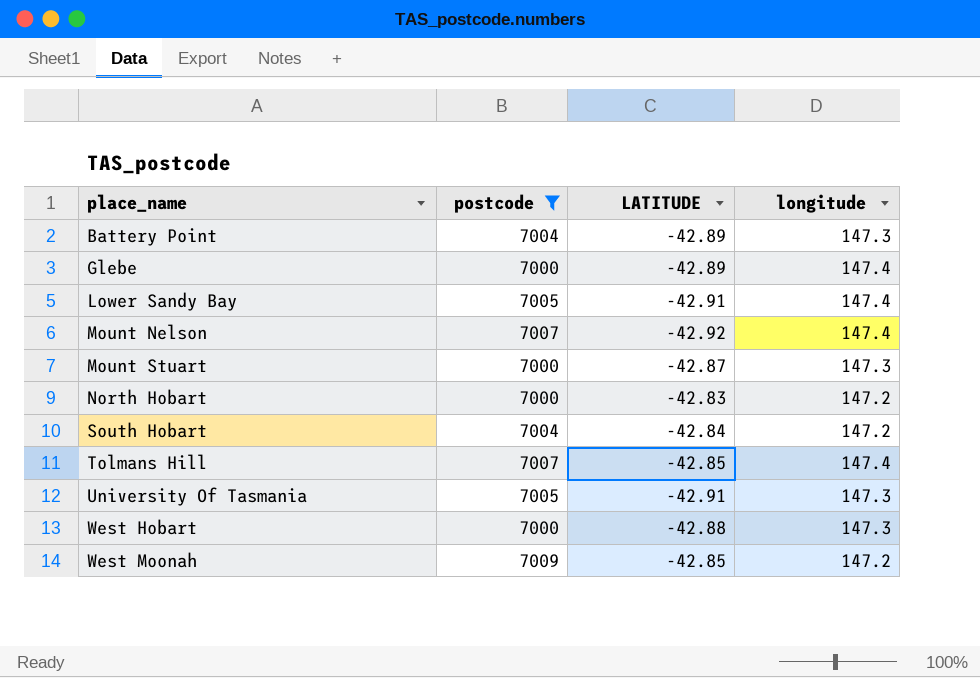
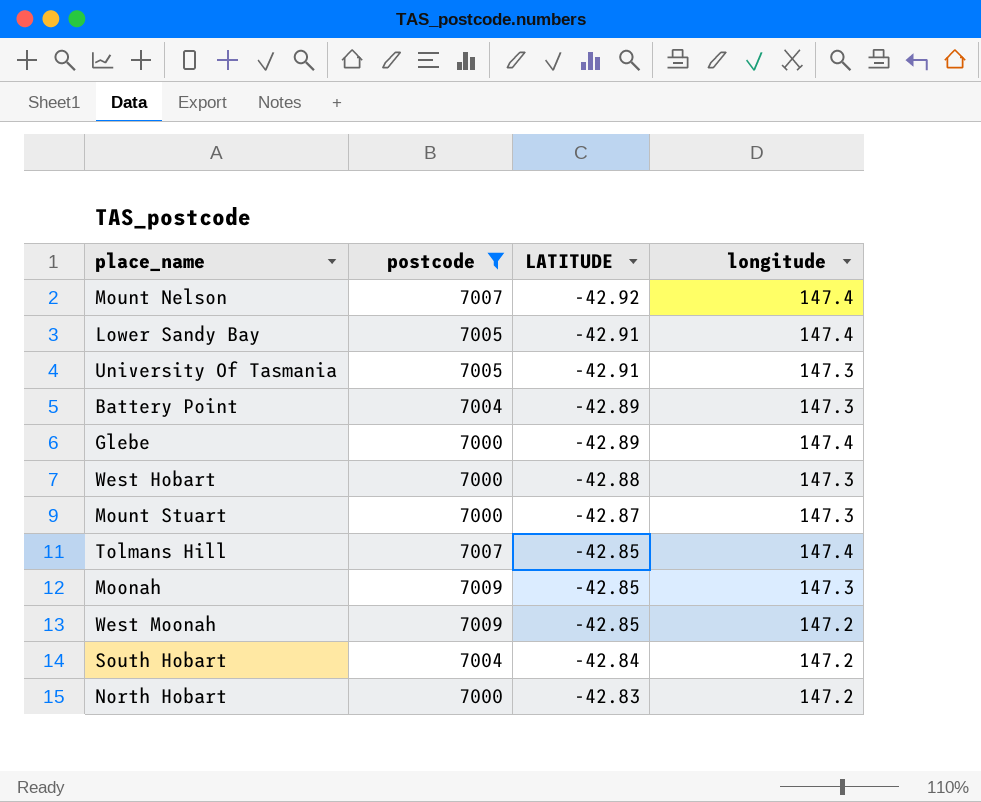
row order: place_name ascending -> LATITUDE ascending
row Moonah: none -> 7009 | -42.85 | 147.3

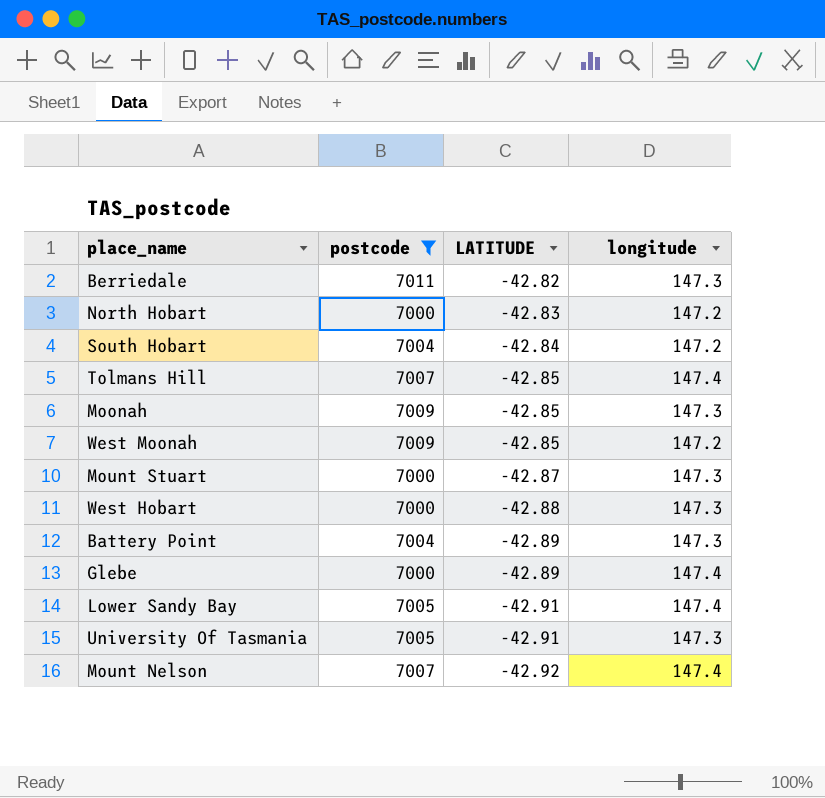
row order: LATITUDE ascending -> LATITUDE descending
row Berriedale: none -> 7011 | -42.82 | 147.3

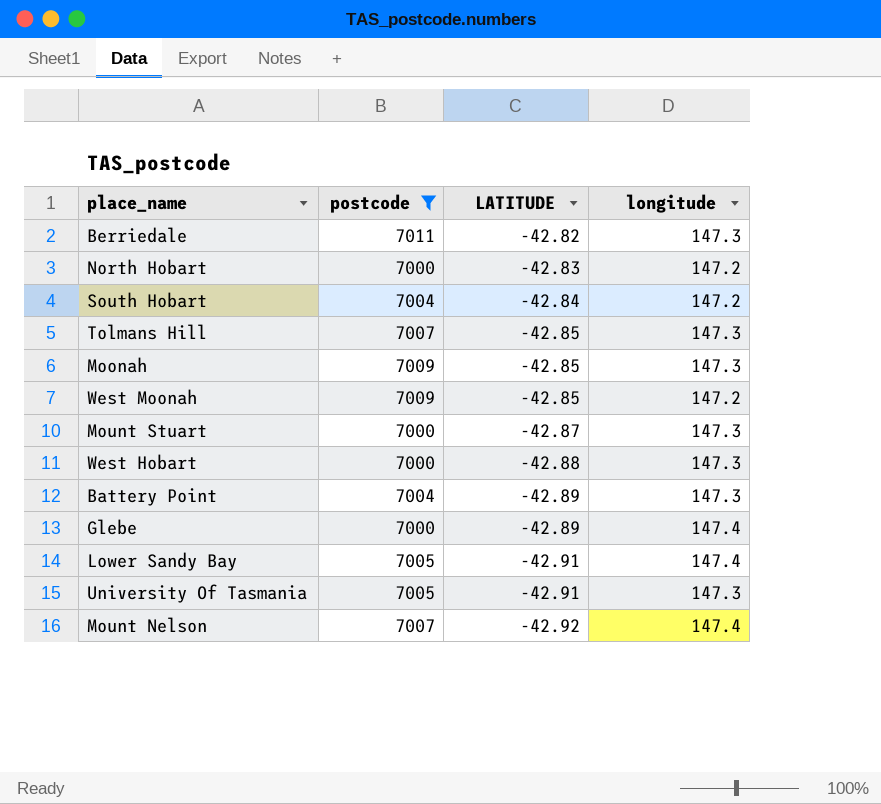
Tolmans Hill | longitude: 147.4 -> 147.3

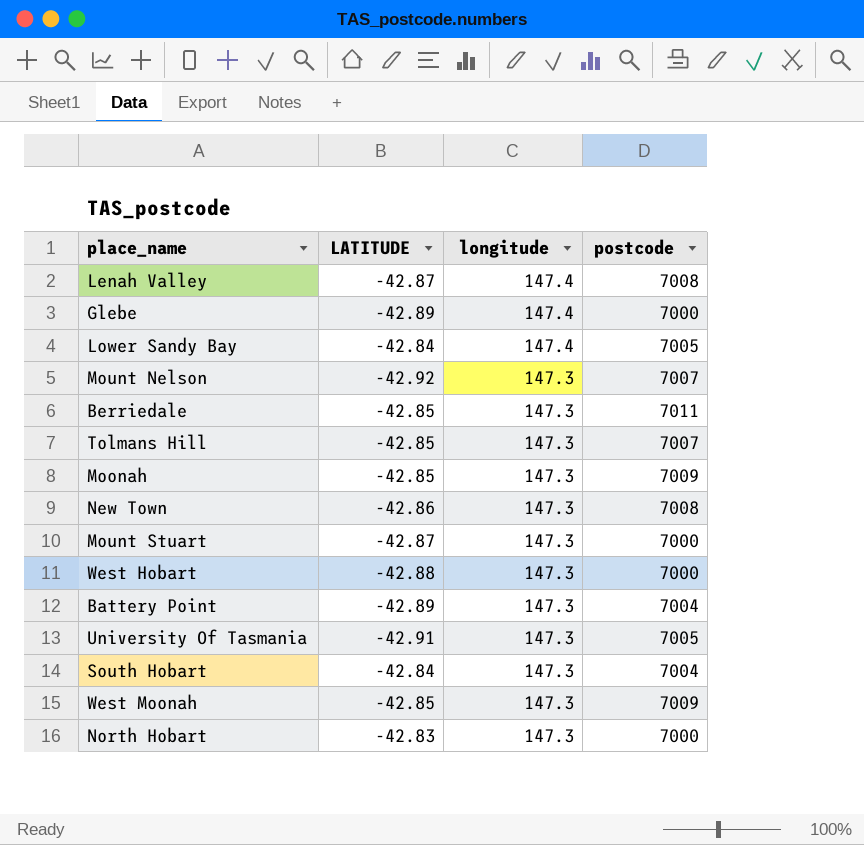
filter: postcode != 7008 -> none
row order: LATITUDE descending -> longitude descending
column postcode | position: 2 -> 4
Lower Sandy Bay | LATITUDE: -42.91 -> -42.84
Mount Nelson | longitude: 147.4 -> 147.3
Berriedale | LATITUDE: -42.82 -> -42.85
South Hobart | longitude: 147.2 -> 147.3
West Moonah | longitude: 147.2 -> 147.3
North Hobart | longitude: 147.2 -> 147.3

